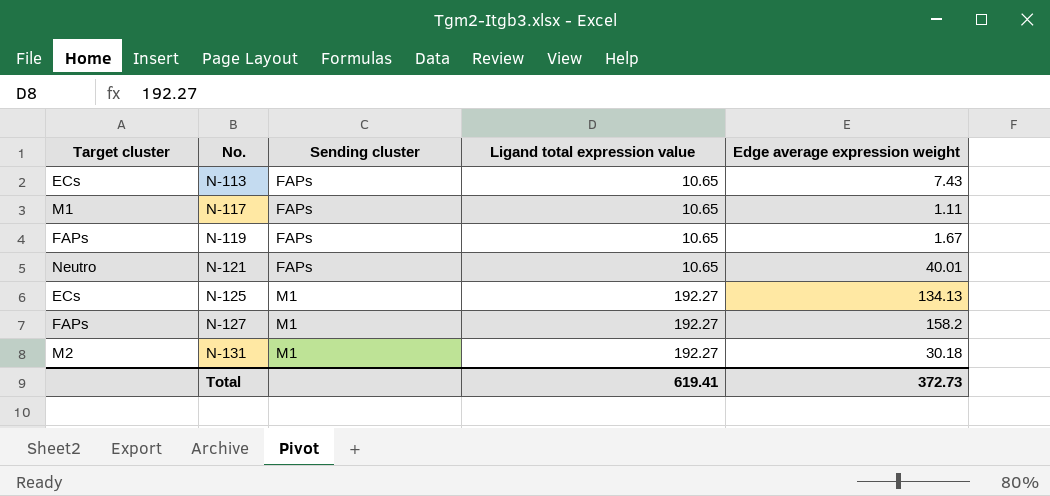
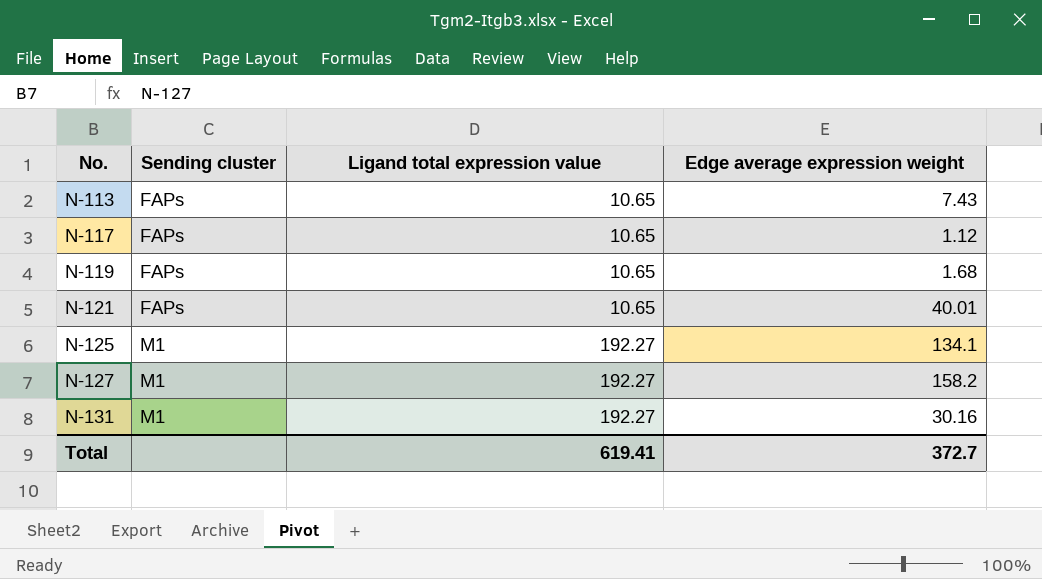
column Target cluster | position: 1 -> none
N-117 | Edge average expression weight: 1.11 -> 1.12
N-119 | Edge average expression weight: 1.67 -> 1.68
N-125 | Edge average expression weight: 134.13 -> 134.1
N-131 | Edge average expression weight: 30.18 -> 30.16
Total | Edge average expression weight: 372.73 -> 372.7

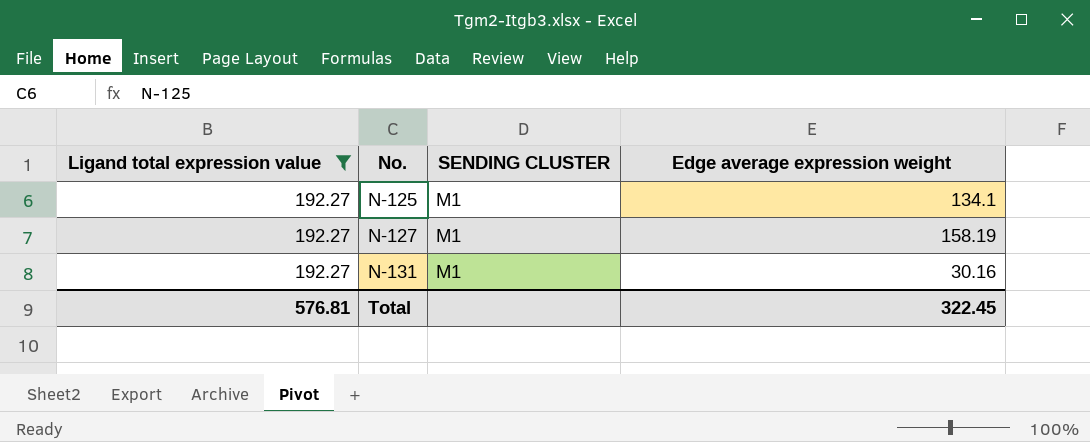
filter: none -> Ligand total expression value = 192.27
column Ligand total expression value | position: 3 -> 1
column name: Sending cluster -> SENDING CLUSTER
N-127 | Edge average expression weight: 158.2 -> 158.19
Total | Ligand total expression value: 619.41 -> 576.81
Total | Edge average expression weight: 372.7 -> 322.45

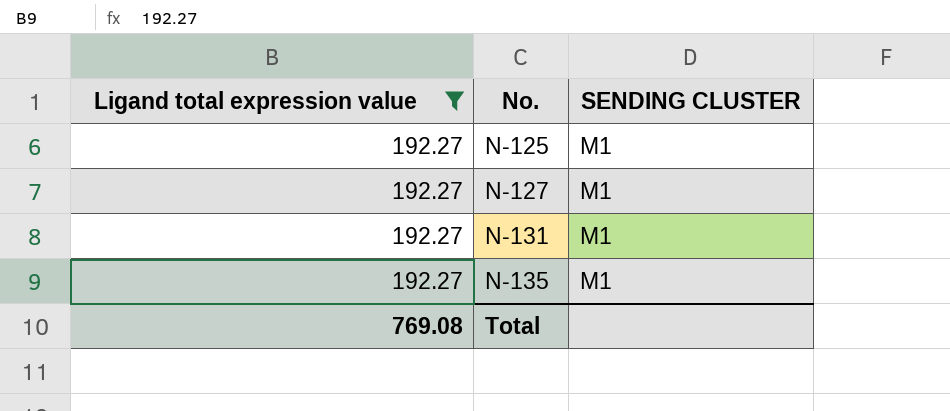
column Edge average expression weight | position: 4 -> none
row N-135: none -> 192.27 | M1
Total | Ligand total expression value: 576.81 -> 769.08

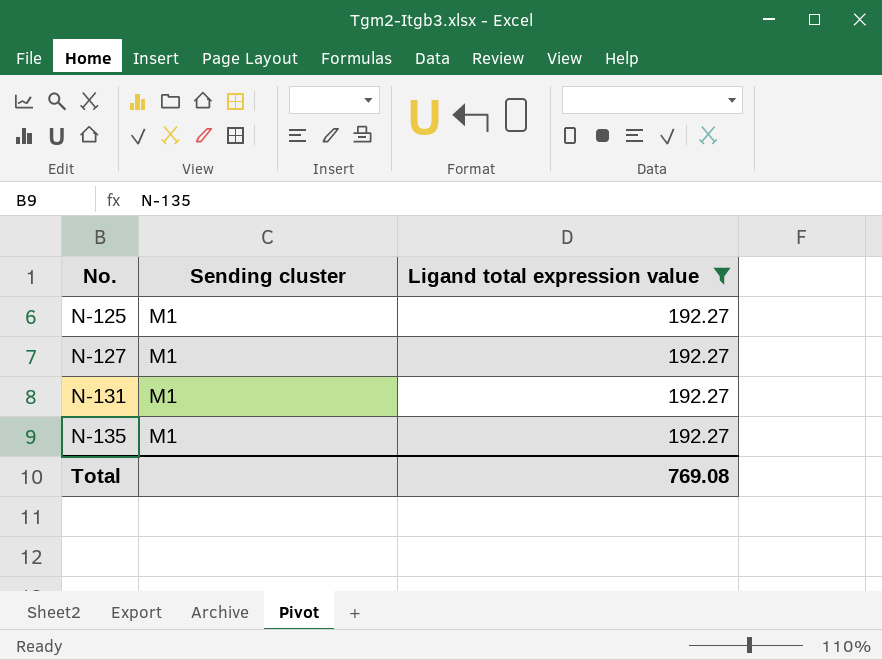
column name: SENDING CLUSTER -> Sending cluster
column Ligand total expression value | position: 1 -> 3

